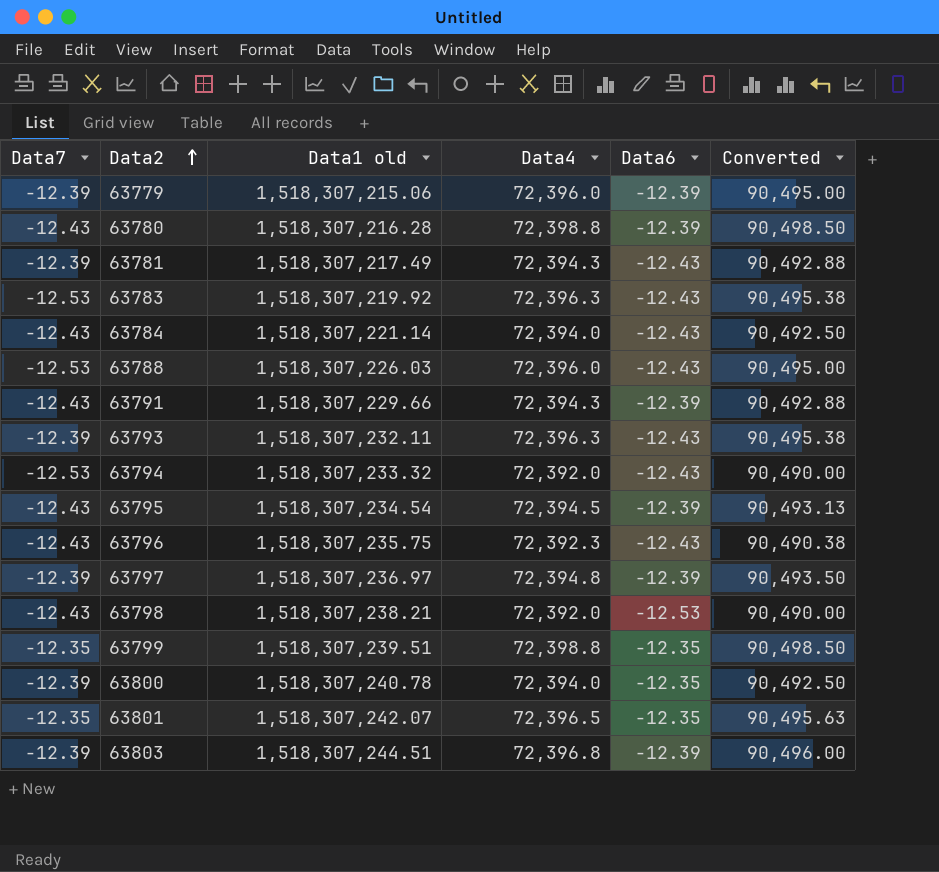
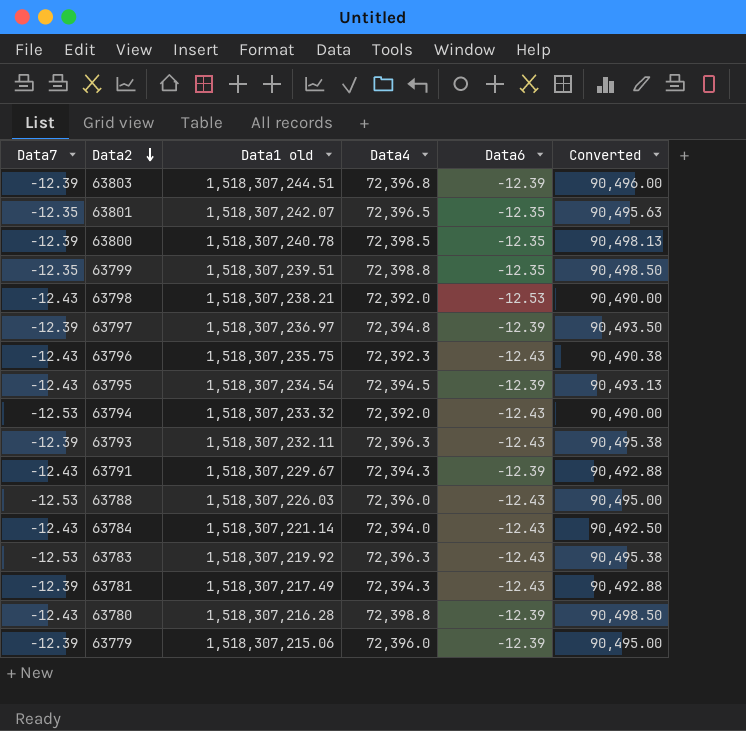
row order: Data2 ascending -> Data2 descending
63800 | Data4: 72,394.0 -> 72,398.5
63800 | Converted: 90,492.50 -> 90,498.13
63791 | Data1 old: 1,518,307,229.66 -> 1,518,307,229.67

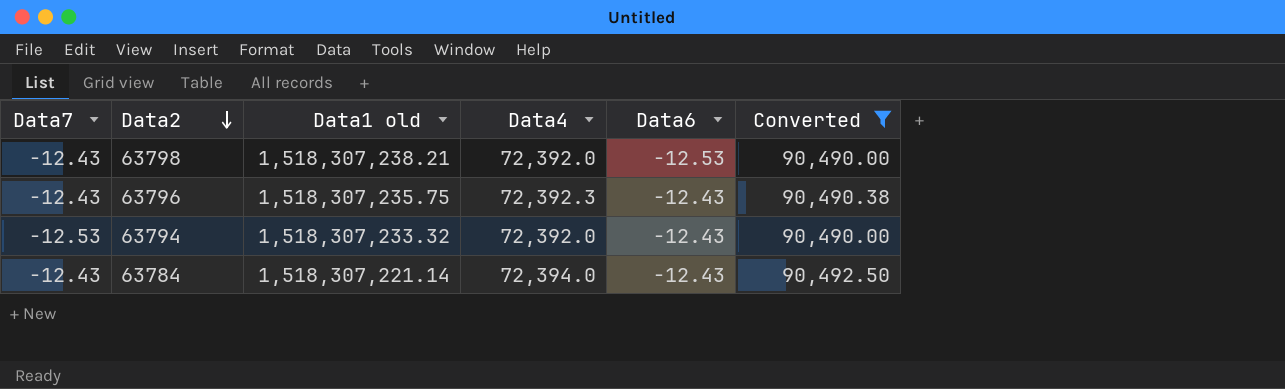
filter: none -> Converted <= 90,492.50

